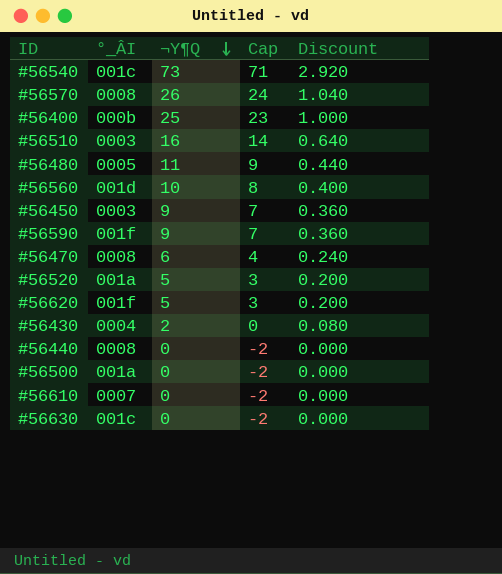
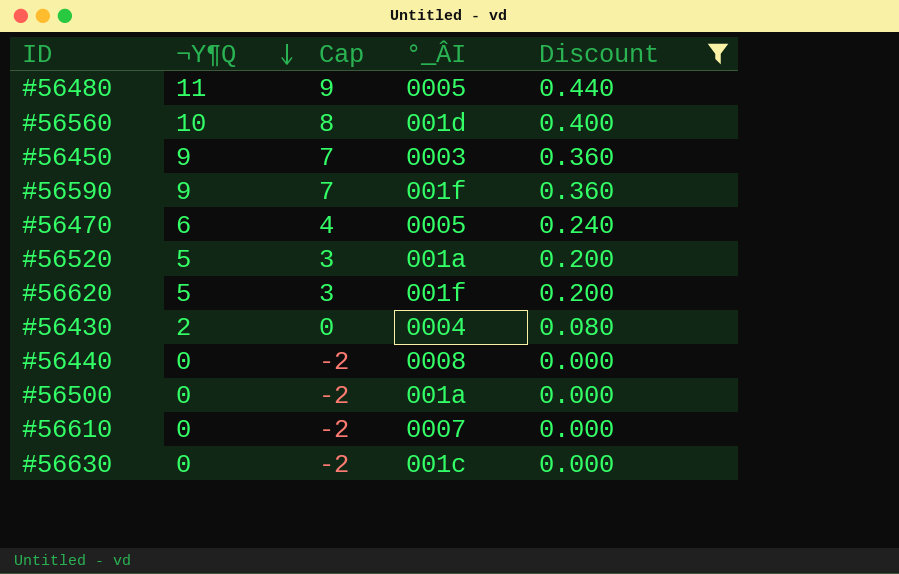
filter: none -> Discount <= 0.440
column °_ÂI | position: 2 -> 4
#56470 | °_ÂI: 0008 -> 0005

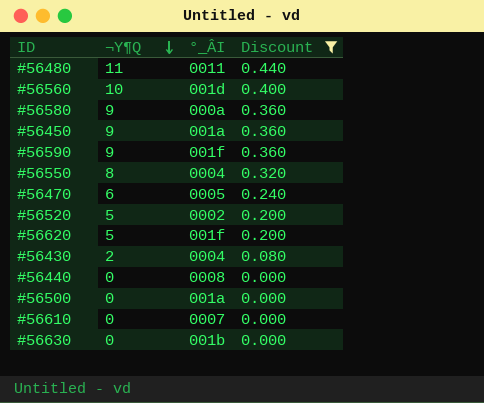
column Cap | formula: [¬Y¶Q] - 2 -> none
#56480 | °_ÂI: 0005 -> 0011
row #56580: none -> 9 | 000a | 0.360
#56450 | °_ÂI: 0003 -> 001a
row #56550: none -> 8 | 0004 | 0.320
#56520 | °_ÂI: 001a -> 0002
#56630 | °_ÂI: 001c -> 001b

